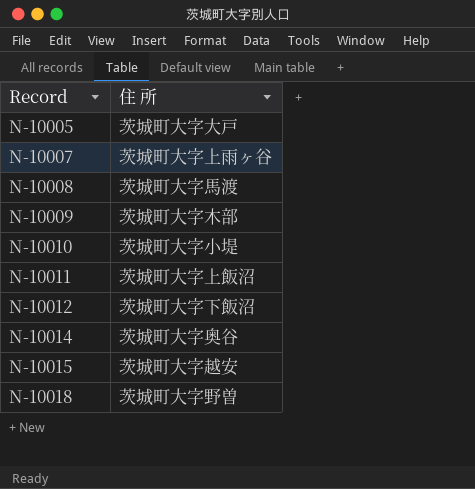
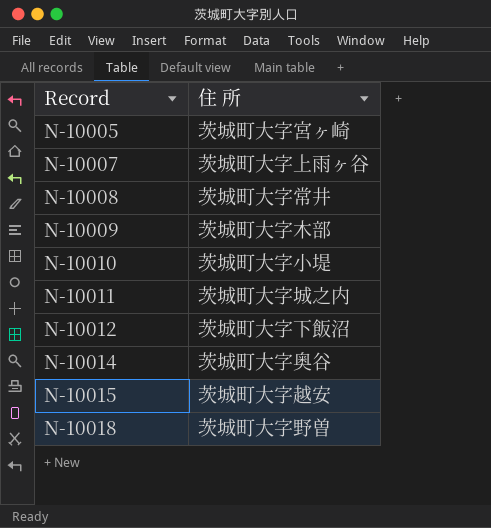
N-10005 | 住 所: 茨城町大字大戸 -> 茨城町大字宮ヶ崎
N-10008 | 住 所: 茨城町大字馬渡 -> 茨城町大字常井
N-10011 | 住 所: 茨城町大字上飯沼 -> 茨城町大字城之内

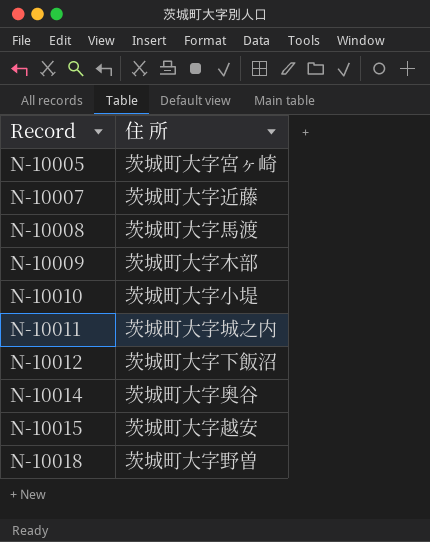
N-10007 | 住 所: 茨城町大字上雨ヶ谷 -> 茨城町大字近藤
N-10008 | 住 所: 茨城町大字常井 -> 茨城町大字馬渡

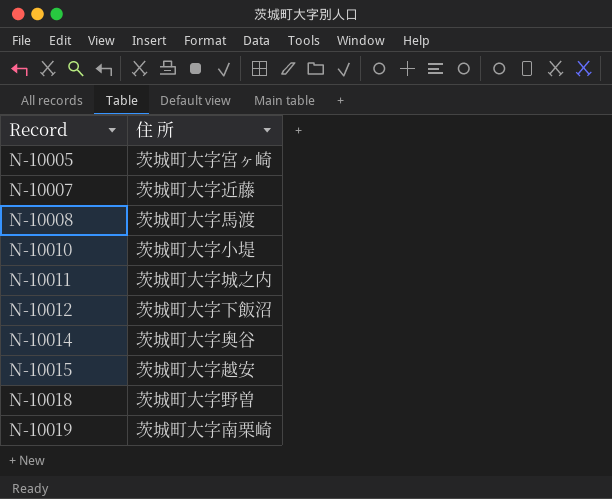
row N-10009: 茨城町大字木部 -> none
row N-10019: none -> 茨城町大字南栗崎

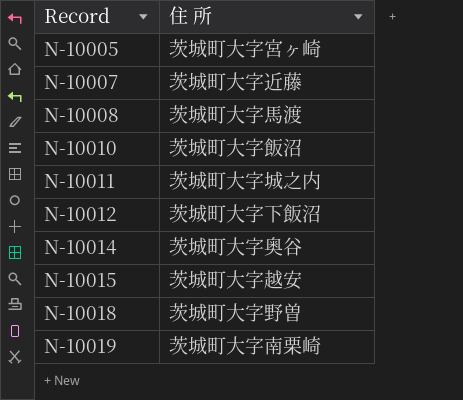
N-10010 | 住 所: 茨城町大字小堤 -> 茨城町大字飯沼

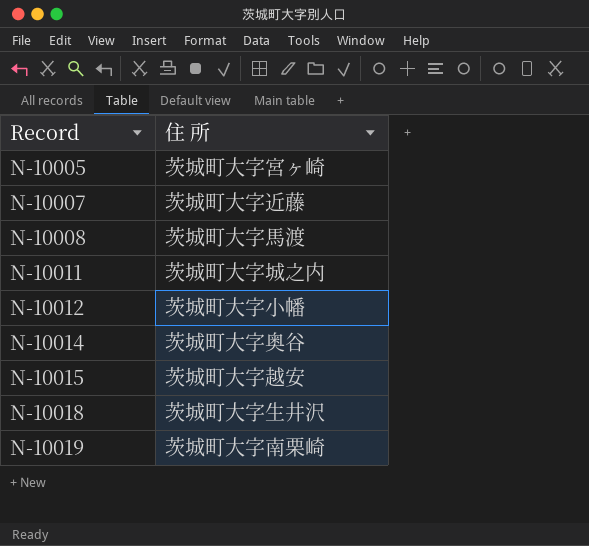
row N-10010: 茨城町大字飯沼 -> none
N-10012 | 住 所: 茨城町大字下飯沼 -> 茨城町大字小幡
N-10018 | 住 所: 茨城町大字野曽 -> 茨城町大字生井沢

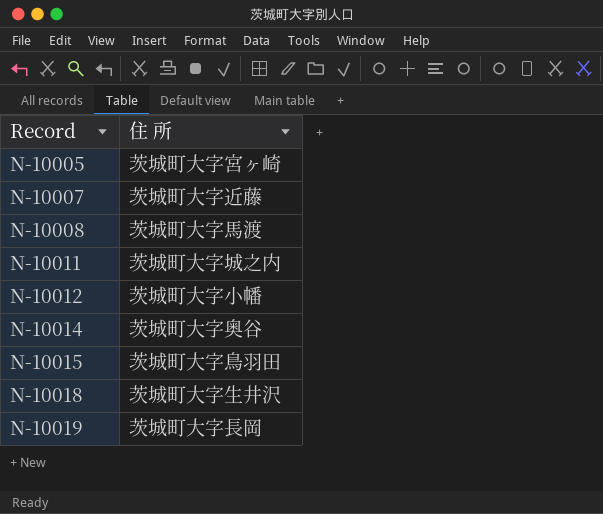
N-10015 | 住 所: 茨城町大字越安 -> 茨城町大字鳥羽田
N-10019 | 住 所: 茨城町大字南栗崎 -> 茨城町大字長岡

